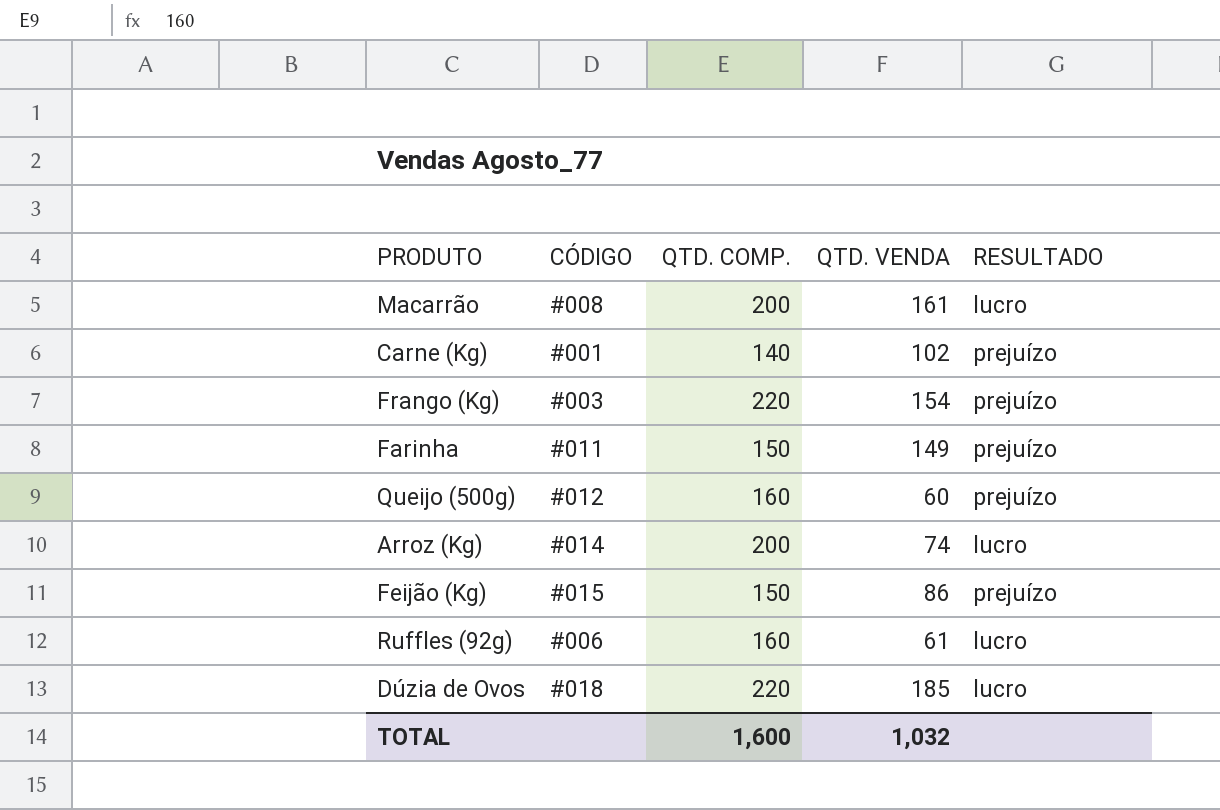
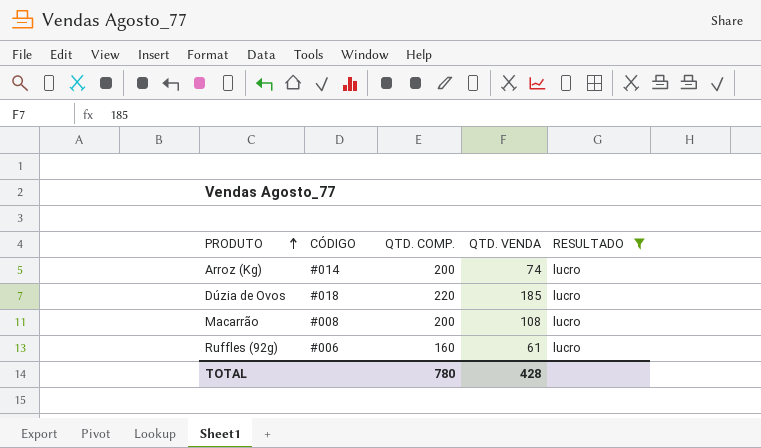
filter: none -> RESULTADO = lucro
row order: none -> PRODUTO ascending
Macarrão | QTD. VENDA: 161 -> 108
TOTAL | QTD. COMP.: 1,600 -> 780
TOTAL | QTD. VENDA: 1,032 -> 428

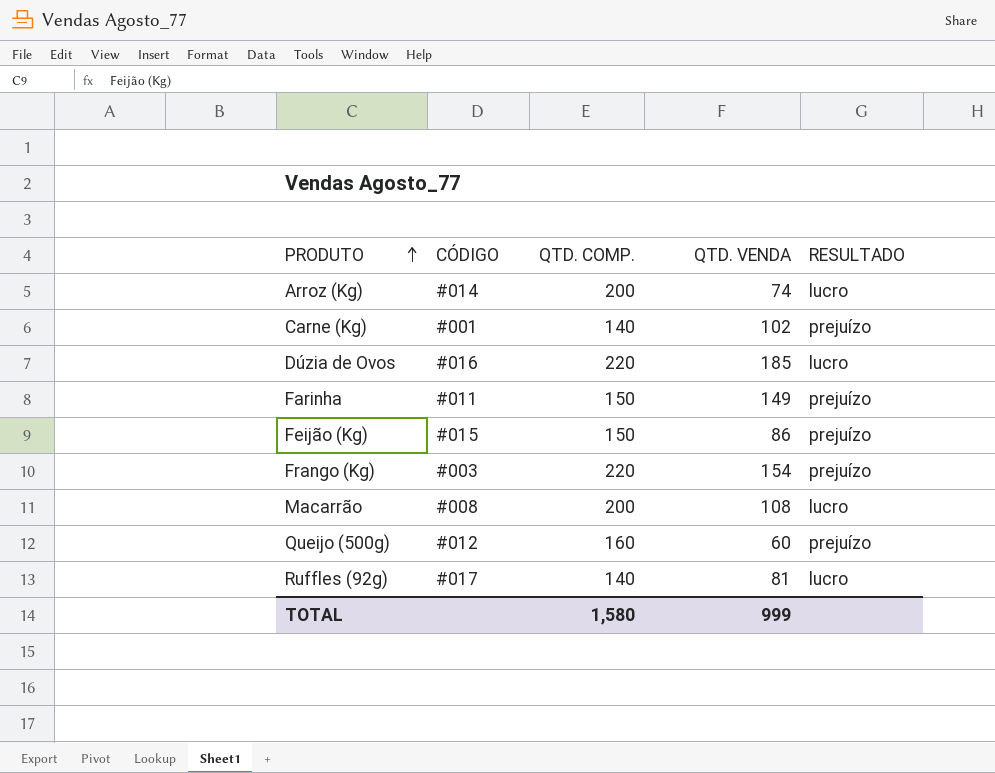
filter: RESULTADO = lucro -> none
Dúzia de Ovos | CÓDIGO: #018 -> #016
Ruffles (92g) | CÓDIGO: #006 -> #017
Ruffles (92g) | QTD. COMP.: 160 -> 140
Ruffles (92g) | QTD. VENDA: 61 -> 81
TOTAL | QTD. COMP.: 780 -> 1,580
TOTAL | QTD. VENDA: 428 -> 999

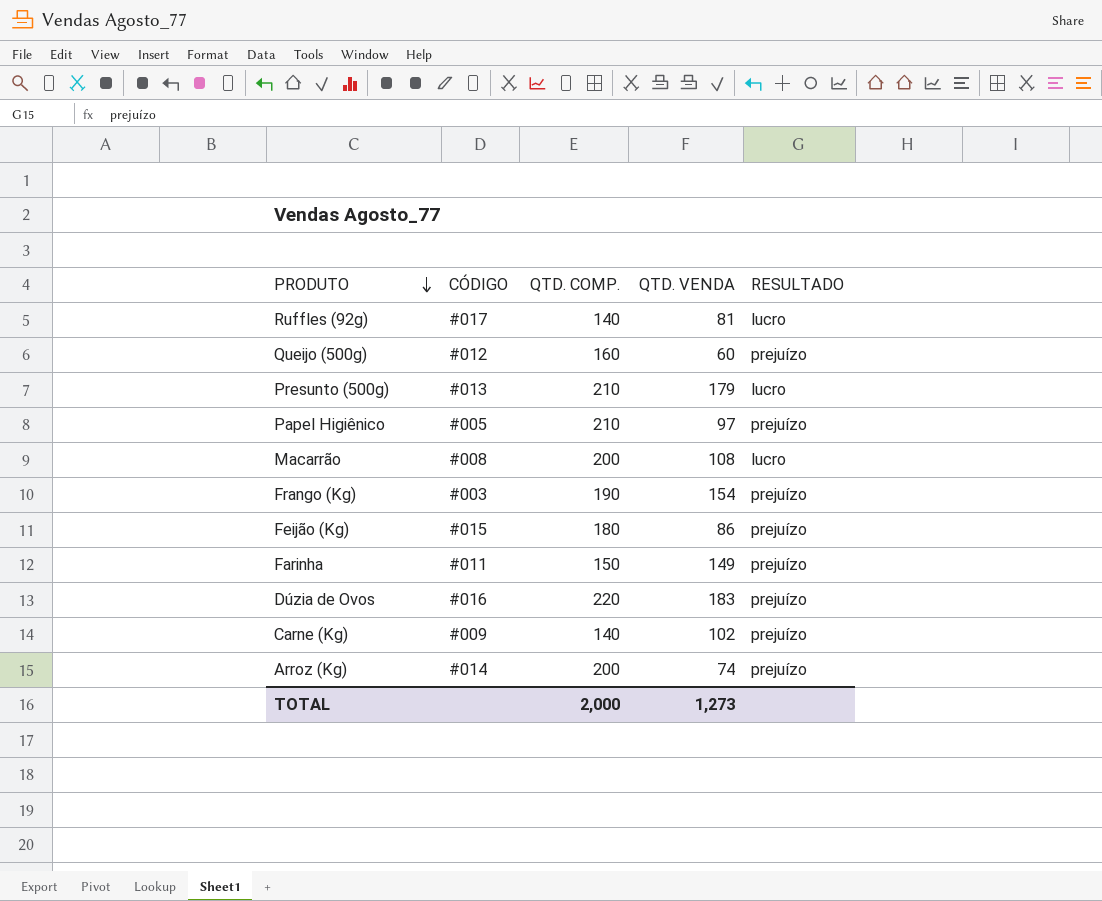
row order: PRODUTO ascending -> PRODUTO descending
row Presunto (500g): none -> #013 | 210 | 179 | lucro
row Papel Higiênico: none -> #005 | 210 | 97 | prejuízo
Frango (Kg) | QTD. COMP.: 220 -> 190
Feijão (Kg) | QTD. COMP.: 150 -> 180
Dúzia de Ovos | QTD. VENDA: 185 -> 183
Dúzia de Ovos | RESULTADO: lucro -> prejuízo
Carne (Kg) | CÓDIGO: #001 -> #009
Arroz (Kg) | RESULTADO: lucro -> prejuízo
TOTAL | QTD. COMP.: 1,580 -> 2,000
TOTAL | QTD. VENDA: 999 -> 1,273

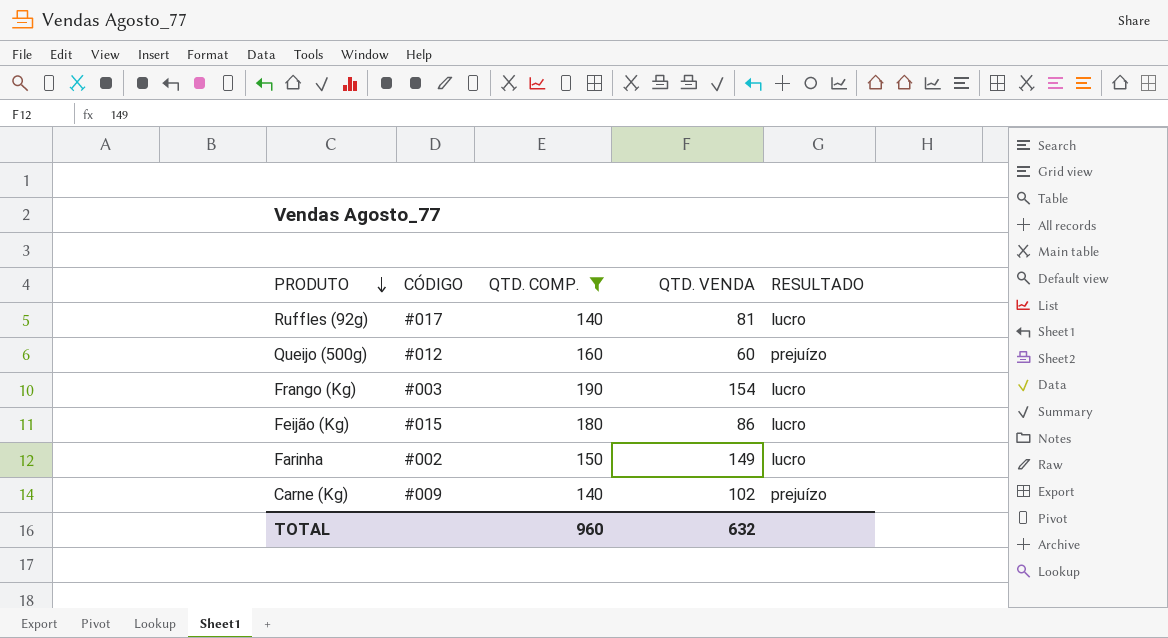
filter: none -> QTD. COMP. <= 190
Frango (Kg) | RESULTADO: prejuízo -> lucro
Feijão (Kg) | RESULTADO: prejuízo -> lucro
Farinha | CÓDIGO: #011 -> #002
Farinha | RESULTADO: prejuízo -> lucro
TOTAL | QTD. COMP.: 2,000 -> 960
TOTAL | QTD. VENDA: 1,273 -> 632

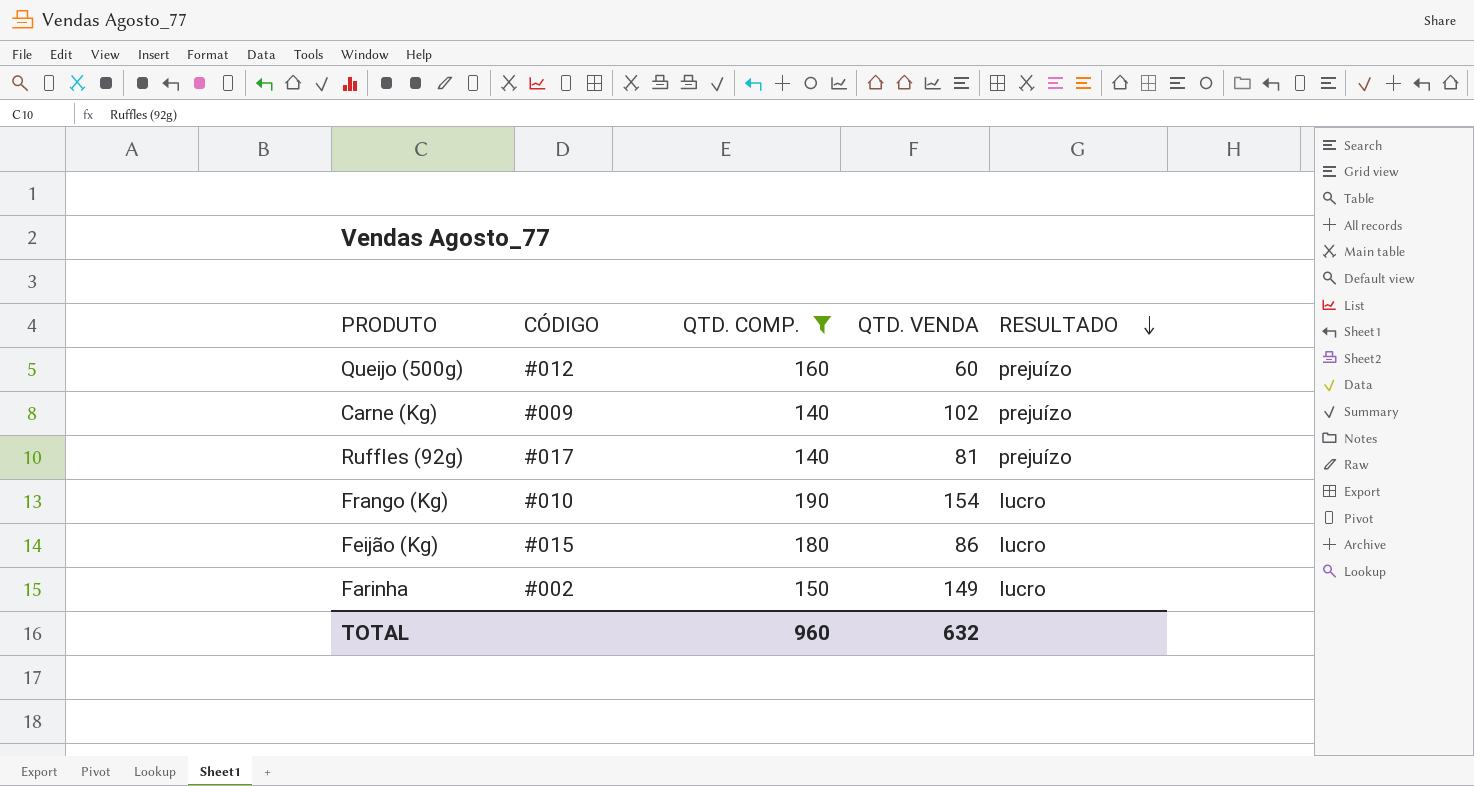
row order: PRODUTO descending -> RESULTADO descending
Ruffles (92g) | RESULTADO: lucro -> prejuízo
Frango (Kg) | CÓDIGO: #003 -> #010

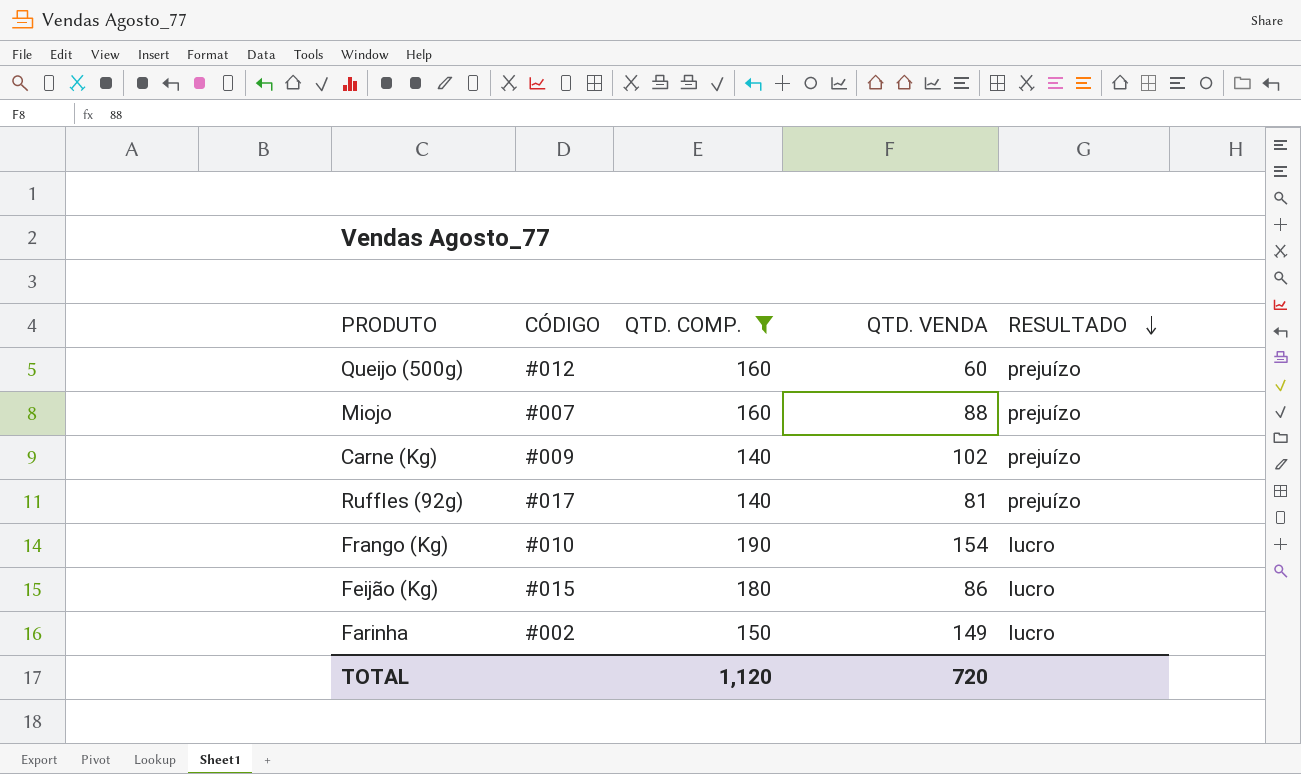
row Miojo: none -> #007 | 160 | 88 | prejuízo
TOTAL | QTD. COMP.: 960 -> 1,120
TOTAL | QTD. VENDA: 632 -> 720

